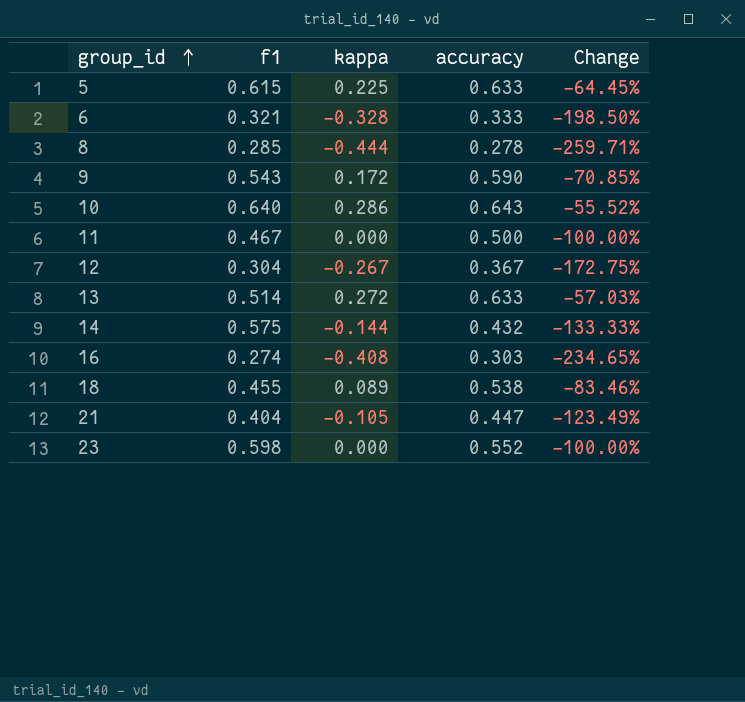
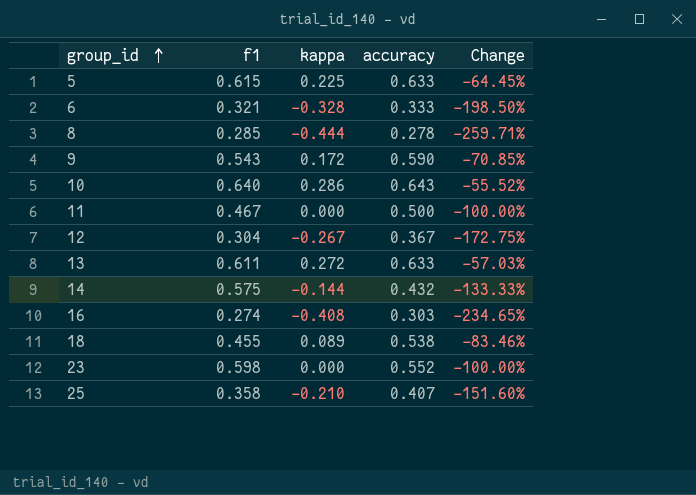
row 21: 0.404 | -0.105 | 0.447 | -123.49% -> none
13 | f1: 0.514 -> 0.611
row 25: none -> 0.358 | -0.210 | 0.407 | -151.60%

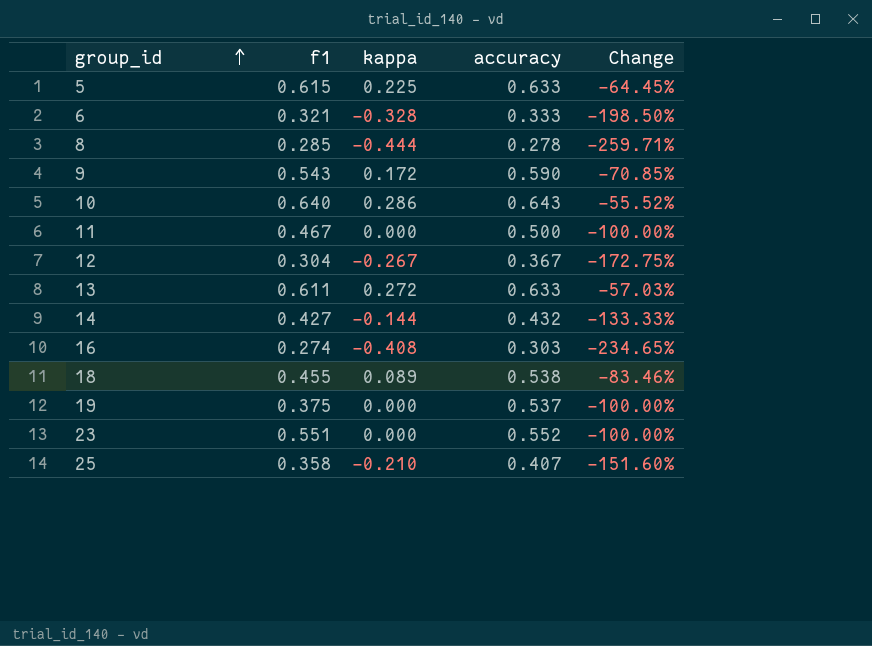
14 | f1: 0.575 -> 0.427
row 19: none -> 0.375 | 0.000 | 0.537 | -100.00%
23 | f1: 0.598 -> 0.551

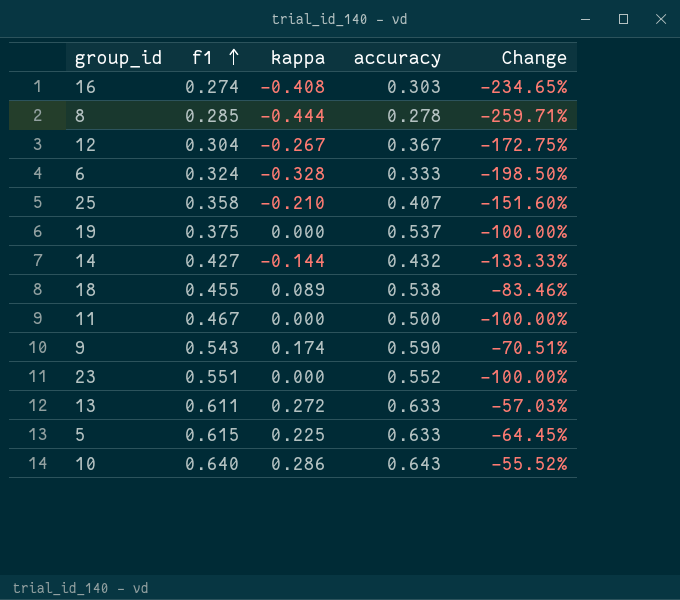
row order: group_id ascending -> f1 ascending
6 | f1: 0.321 -> 0.324
9 | kappa: 0.172 -> 0.174
9 | Change: -70.85% -> -70.51%

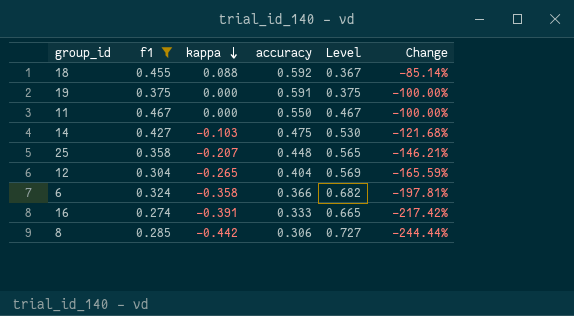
filter: none -> f1 <= 0.467
row order: f1 ascending -> kappa descending
column Level | formula: none -> [f1] - [kappa]
18 | kappa: 0.089 -> 0.088
18 | accuracy: 0.538 -> 0.592
18 | Change: -83.46% -> -85.14%
19 | accuracy: 0.537 -> 0.591
11 | accuracy: 0.500 -> 0.550
14 | kappa: -0.144 -> -0.103
14 | accuracy: 0.432 -> 0.475
14 | Change: -133.33% -> -121.68%
25 | kappa: -0.210 -> -0.207
25 | accuracy: 0.407 -> 0.448
25 | Change: -151.60% -> -146.21%
12 | kappa: -0.267 -> -0.265
12 | accuracy: 0.367 -> 0.404
12 | Change: -172.75% -> -165.59%
6 | kappa: -0.328 -> -0.358
6 | accuracy: 0.333 -> 0.366
6 | Change: -198.50% -> -197.81%
16 | kappa: -0.408 -> -0.391
16 | accuracy: 0.303 -> 0.333
16 | Change: -234.65% -> -217.42%
8 | kappa: -0.444 -> -0.442
8 | accuracy: 0.278 -> 0.306
8 | Change: -259.71% -> -244.44%

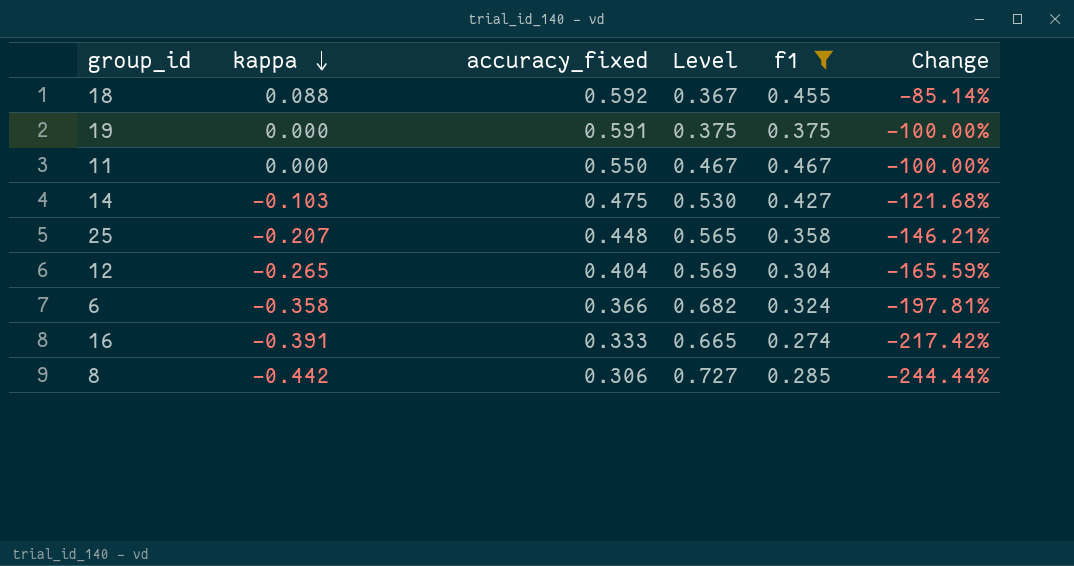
column name: accuracy -> accuracy_fixed
column f1 | position: 2 -> 5

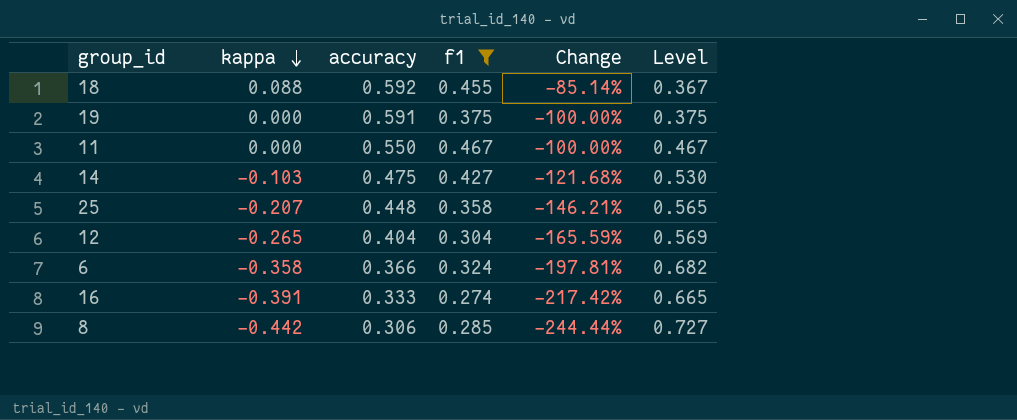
column name: accuracy_fixed -> accuracy
column Level | position: 4 -> 6

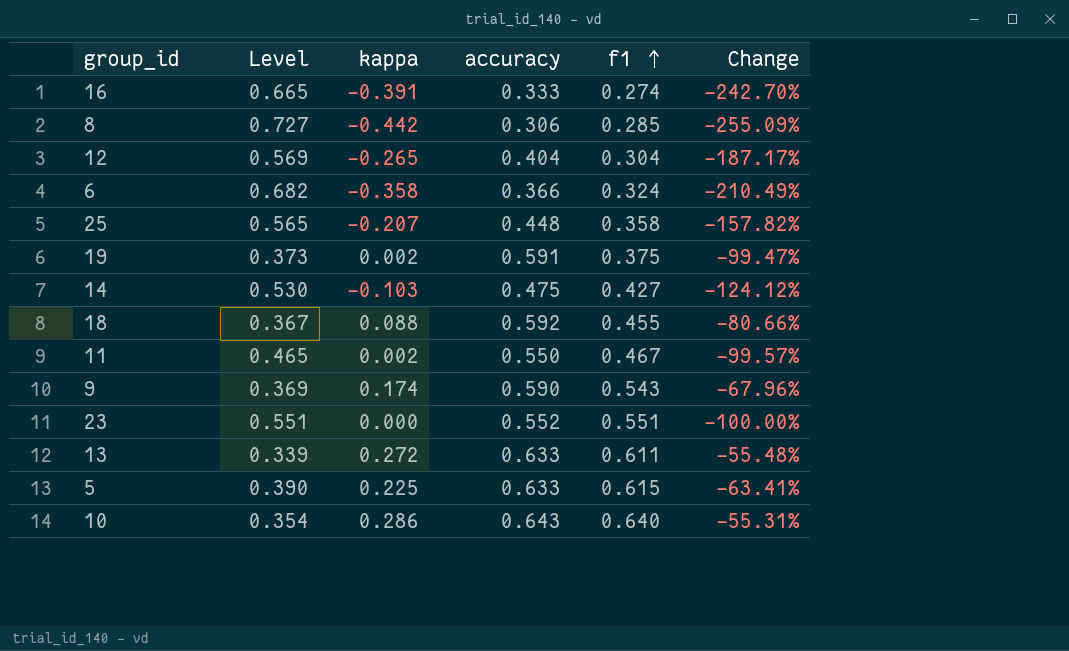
filter: f1 <= 0.467 -> none
row order: kappa descending -> f1 ascending
column Level | position: 6 -> 2
column Change | formula: ([kappa] - [accuracy]) / [accuracy] -> ([kappa] - [f1]) / [f1]
19 | Level: 0.375 -> 0.373
19 | kappa: 0.000 -> 0.002
11 | Level: 0.467 -> 0.465
11 | kappa: 0.000 -> 0.002

